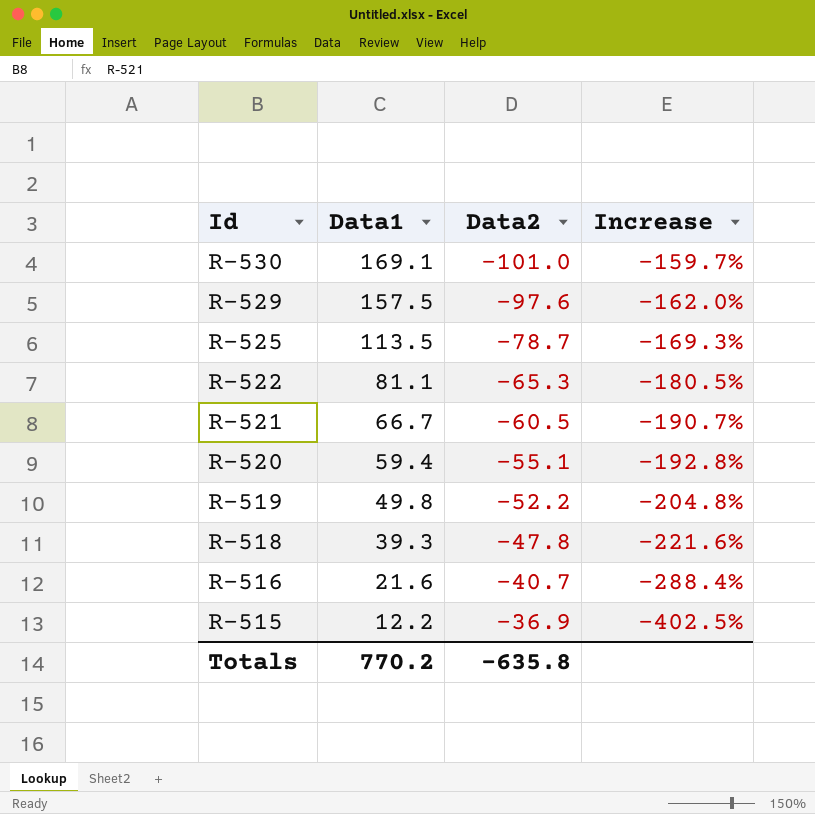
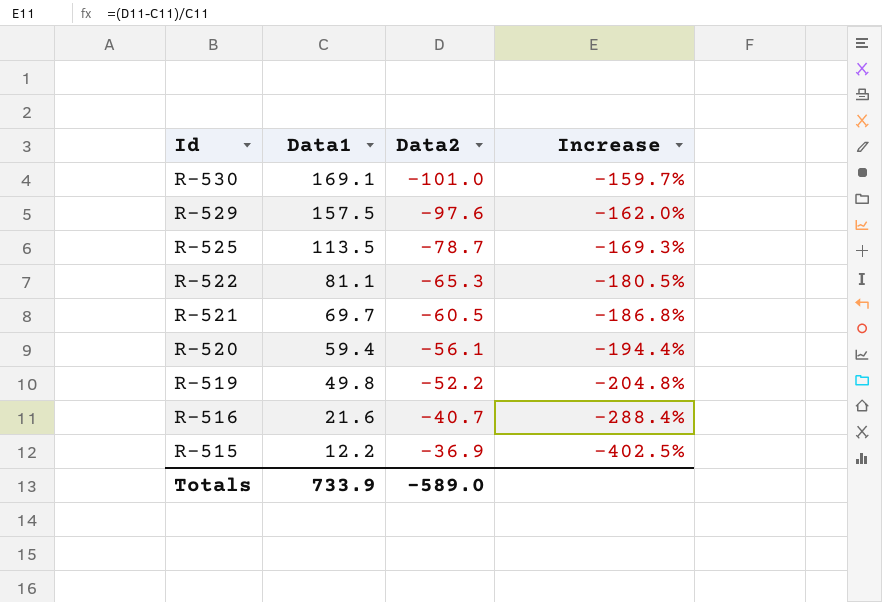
row R-518: 39.3 | -47.8 | -221.6% -> none
R-521 | Data1: 66.7 -> 69.7
R-521 | Increase: -190.7% -> -186.8%
R-520 | Data2: -55.1 -> -56.1
R-520 | Increase: -192.8% -> -194.4%
Totals | Data1: 770.2 -> 733.9
Totals | Data2: -635.8 -> -589.0

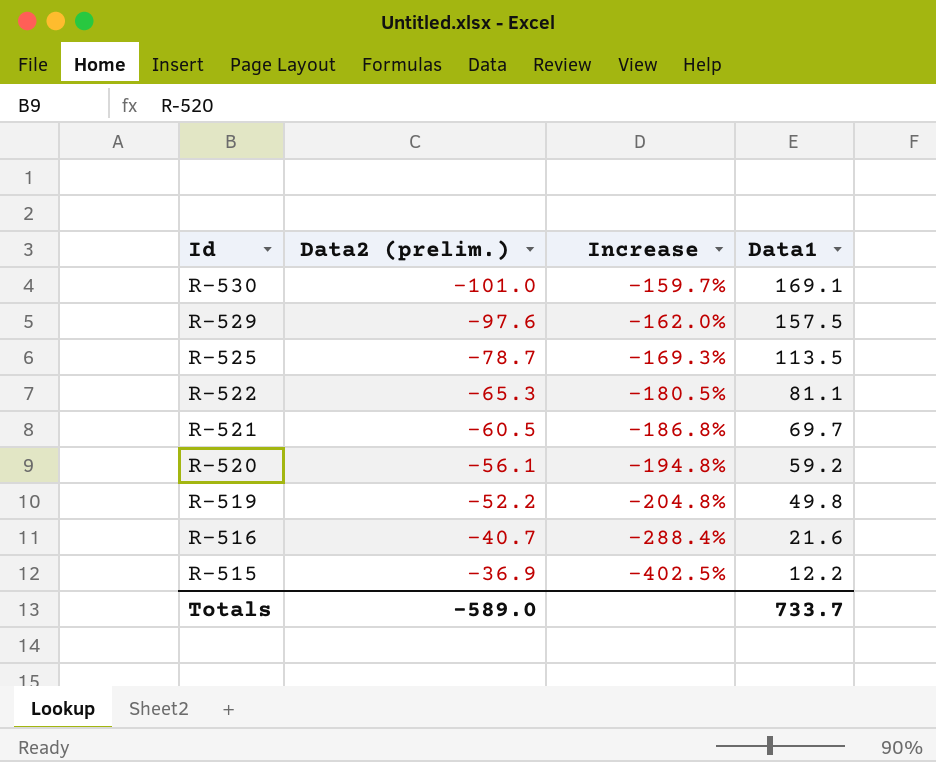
column name: Data2 -> Data2 (prelim.)
column Data1 | position: 2 -> 4
R-520 | Increase: -194.4% -> -194.8%
R-520 | Data1: 59.4 -> 59.2
Totals | Data1: 733.9 -> 733.7

